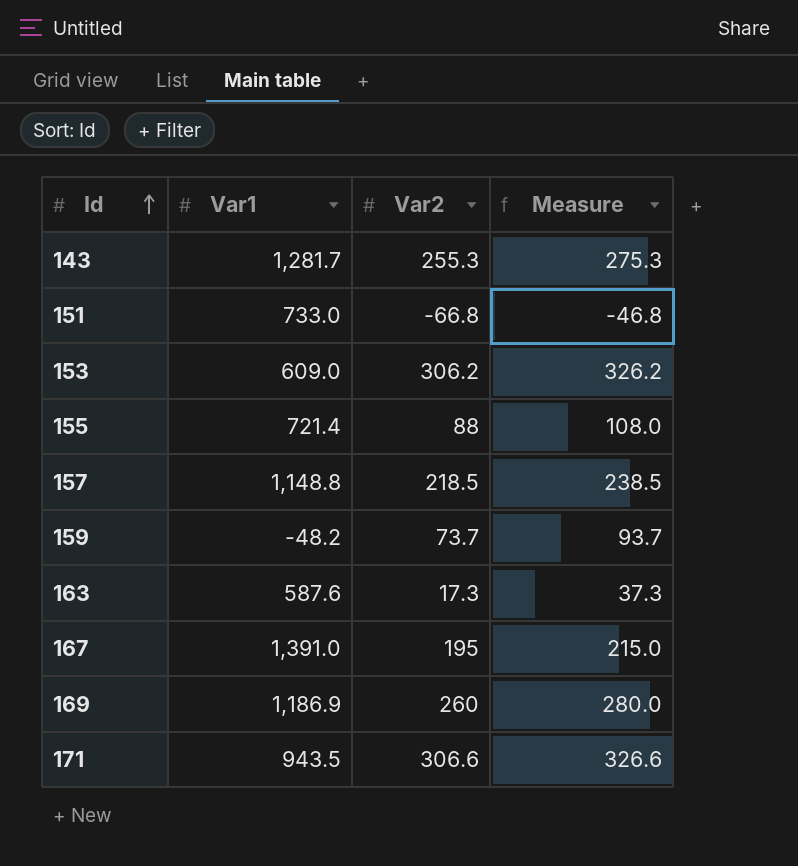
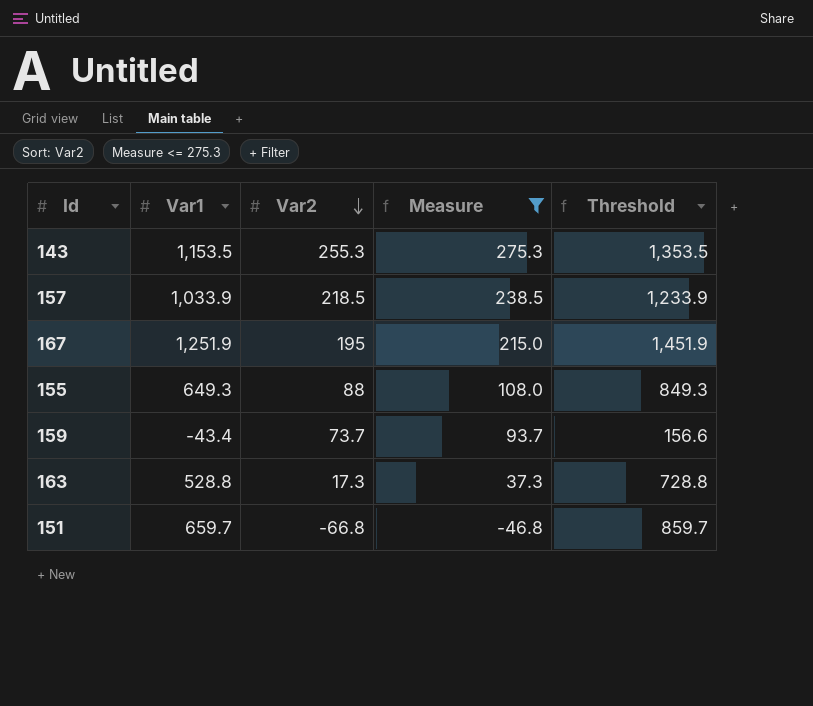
filter: none -> Measure <= 275.3
row order: Id ascending -> Var2 descending
column Threshold | formula: none -> [Var1] + 200
143 | Var1: 1,281.7 -> 1,153.5
157 | Var1: 1,148.8 -> 1,033.9
167 | Var1: 1,391.0 -> 1,251.9
155 | Var1: 721.4 -> 649.3
159 | Var1: -48.2 -> -43.4
163 | Var1: 587.6 -> 528.8
151 | Var1: 733.0 -> 659.7

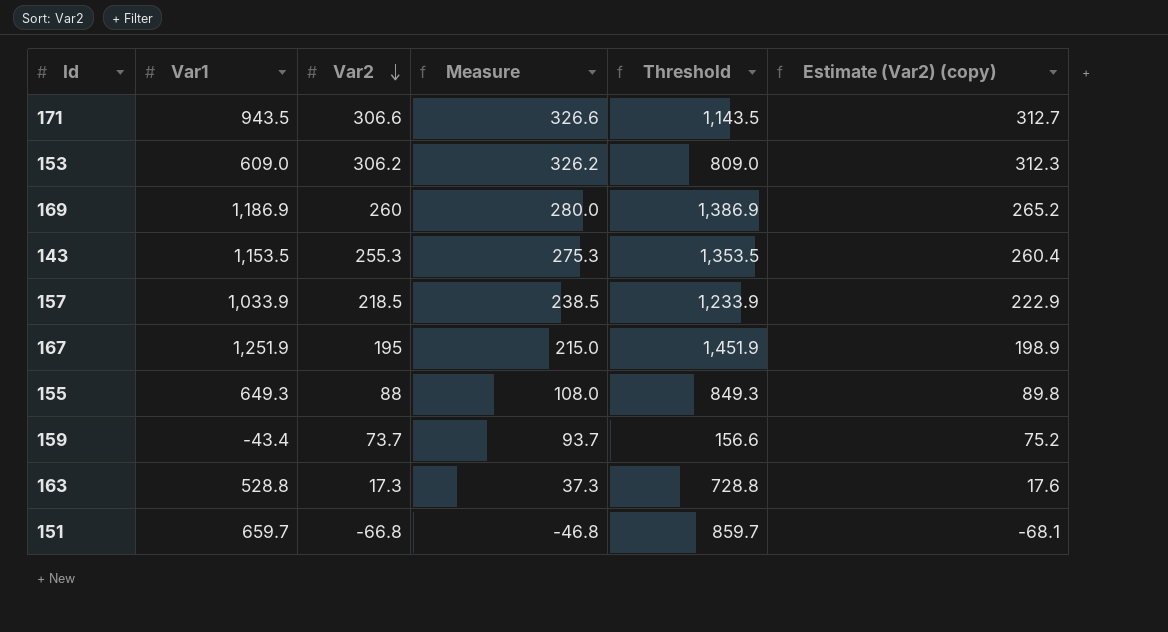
filter: Measure <= 275.3 -> none
column Estimate (Var2) (copy) | formula: none -> [Var2] * 1.02

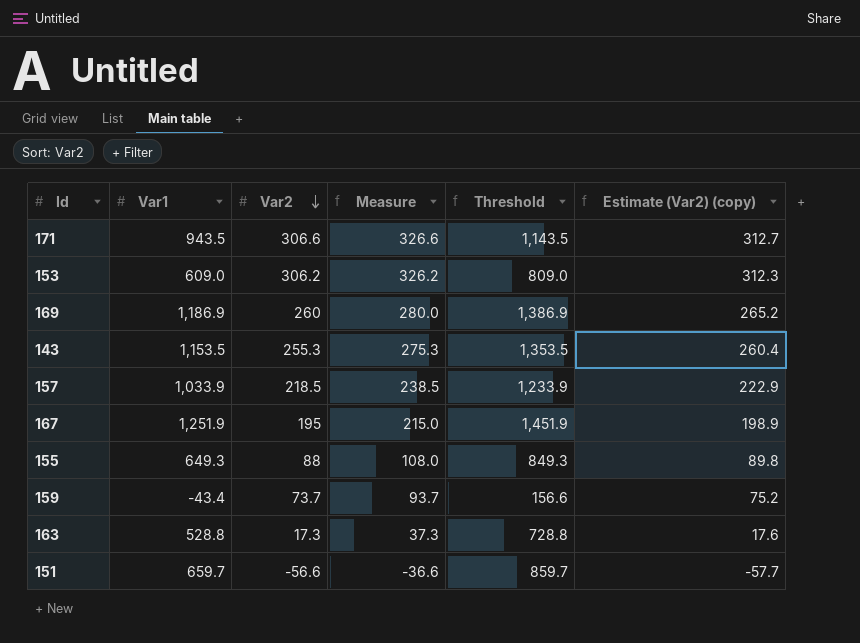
151 | Var2: -66.8 -> -56.6
151 | Measure: -46.8 -> -36.6
151 | Estimate (Var2) (copy): -68.1 -> -57.7

